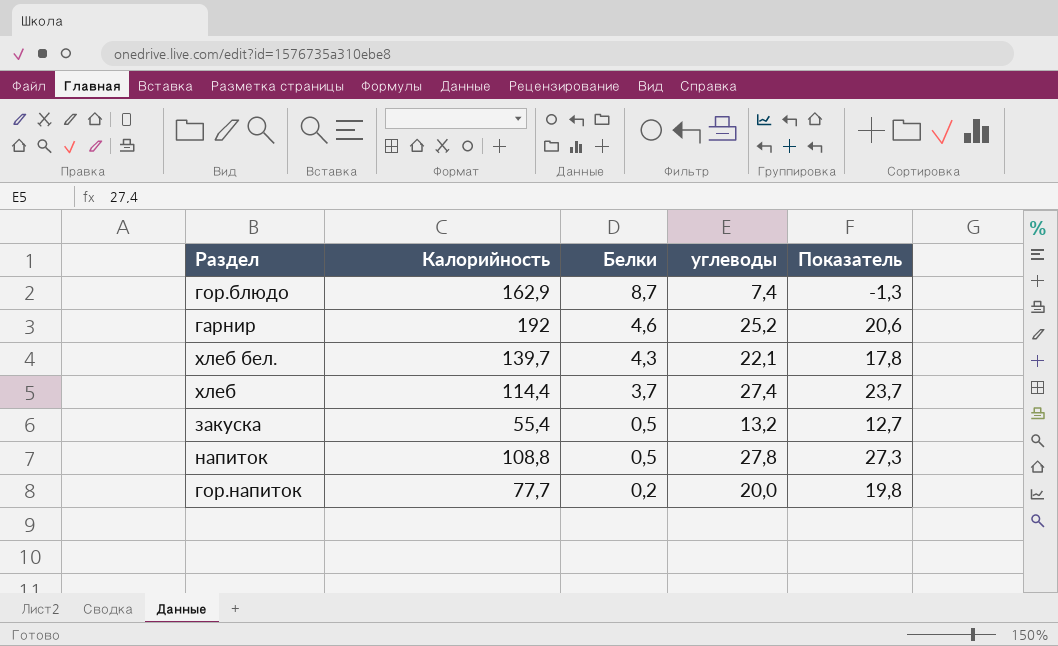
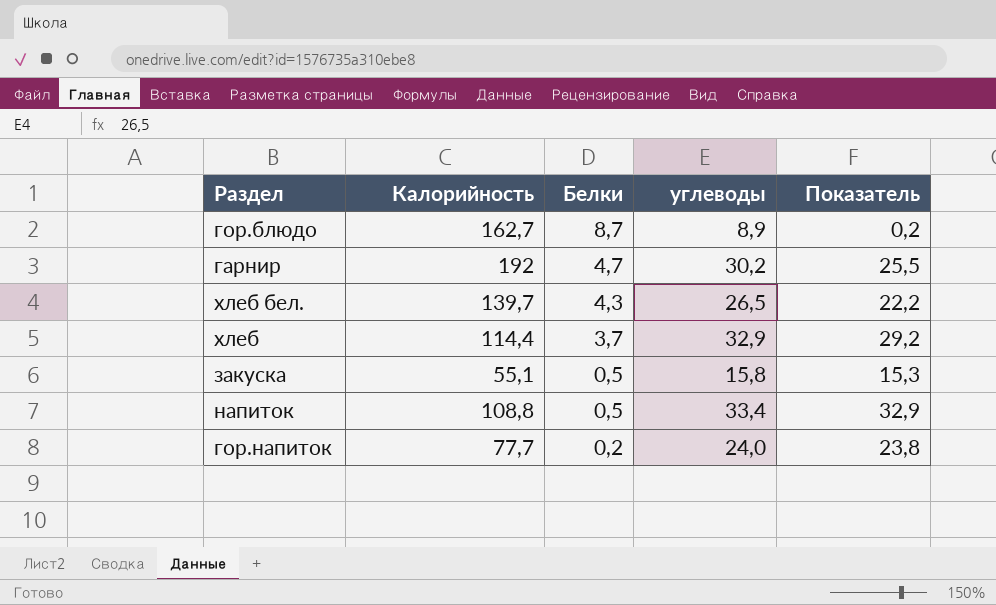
гор.блюдо | Калорийность: 162,9 -> 162,7
гор.блюдо | углеводы: 7,4 -> 8,9
гор.блюдо | Показатель: -1,3 -> 0,2
гарнир | Белки: 4,6 -> 4,7
гарнир | углеводы: 25,2 -> 30,2
гарнир | Показатель: 20,6 -> 25,5
хлеб бел. | углеводы: 22,1 -> 26,5
хлеб бел. | Показатель: 17,8 -> 22,2
хлеб | углеводы: 27,4 -> 32,9
хлеб | Показатель: 23,7 -> 29,2
закуска | Калорийность: 55,4 -> 55,1
закуска | углеводы: 13,2 -> 15,8
закуска | Показатель: 12,7 -> 15,3
напиток | углеводы: 27,8 -> 33,4
напиток | Показатель: 27,3 -> 32,9
гор.напиток | углеводы: 20,0 -> 24,0
гор.напиток | Показатель: 19,8 -> 23,8

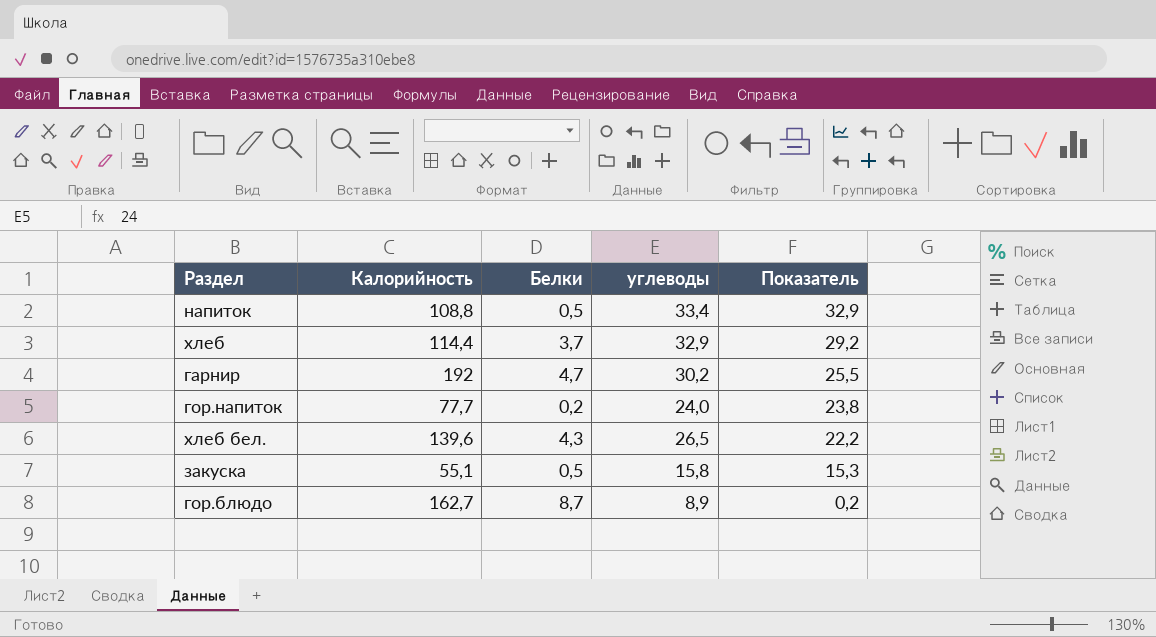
row order: Белки descending -> Показатель descending
хлеб бел. | Калорийность: 139,7 -> 139,6

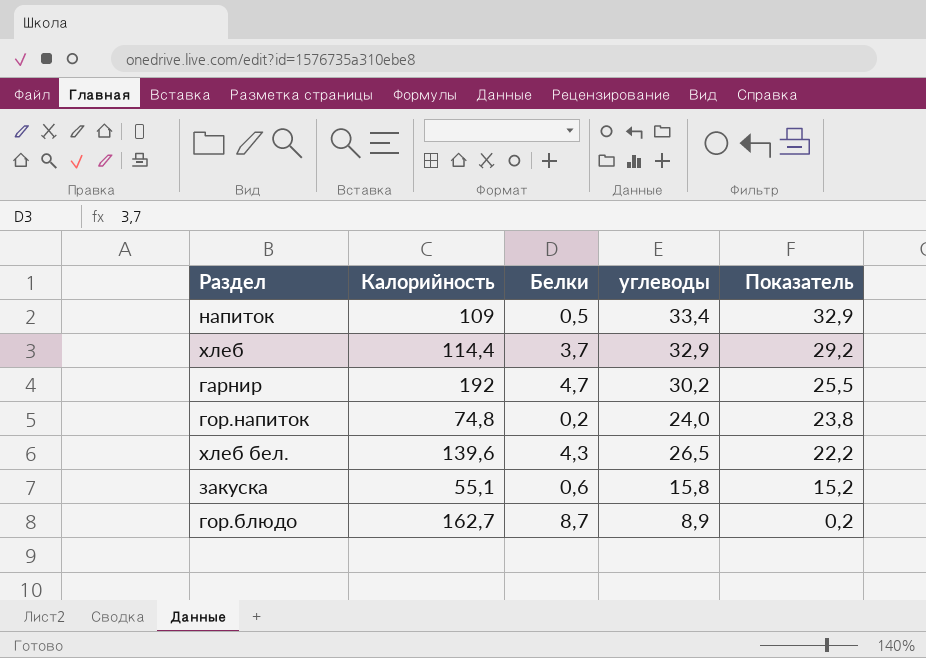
напиток | Калорийность: 108,8 -> 109
гор.напиток | Калорийность: 77,7 -> 74,8
закуска | Белки: 0,5 -> 0,6
закуска | Показатель: 15,3 -> 15,2

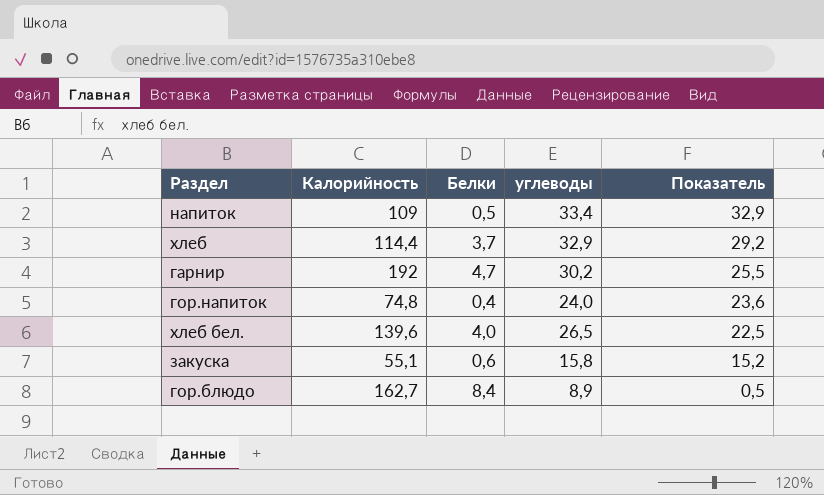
гор.напиток | Белки: 0,2 -> 0,4
гор.напиток | Показатель: 23,8 -> 23,6
хлеб бел. | Белки: 4,3 -> 4,0
хлеб бел. | Показатель: 22,2 -> 22,5
гор.блюдо | Белки: 8,7 -> 8,4
гор.блюдо | Показатель: 0,2 -> 0,5

